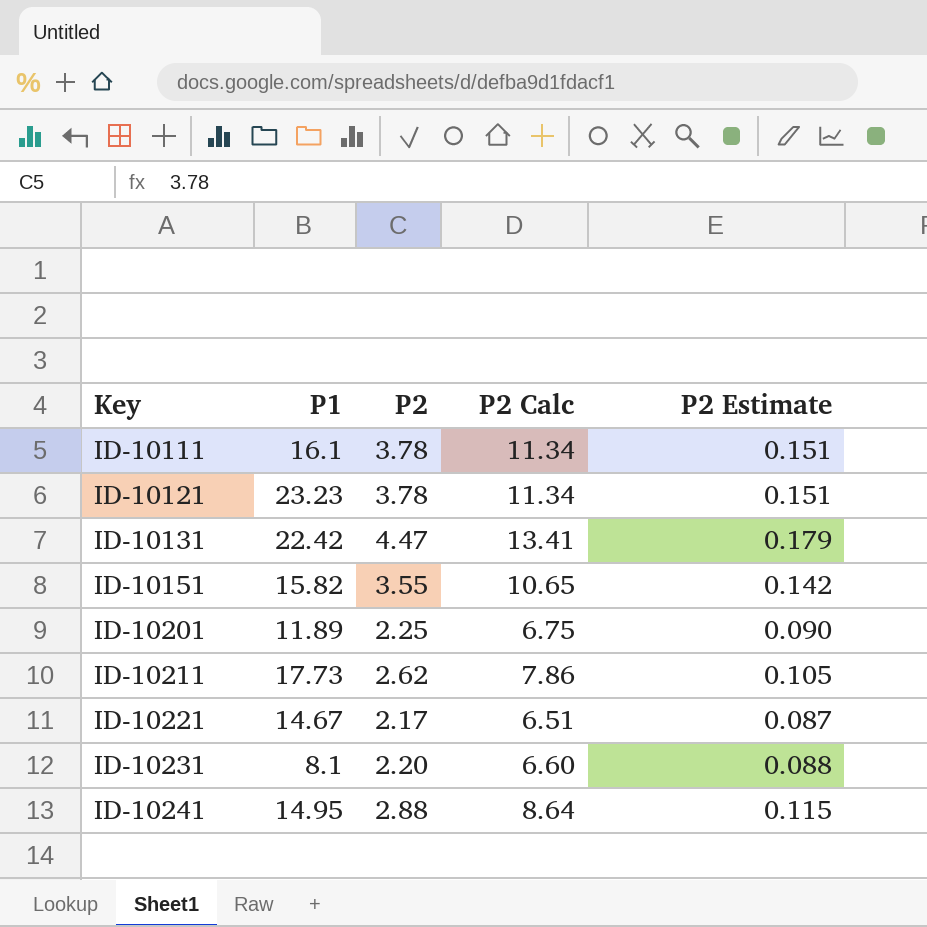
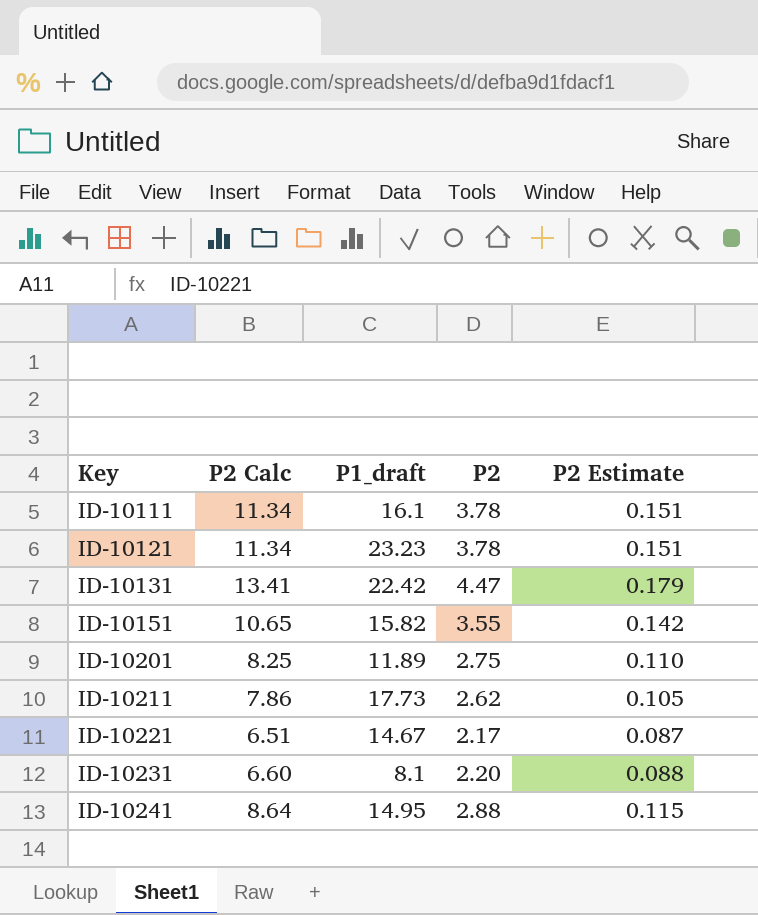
column P2 Calc | position: 4 -> 2
column name: P1 -> P1_draft
ID-10201 | P2 Calc: 6.75 -> 8.25
ID-10201 | P2: 2.25 -> 2.75
ID-10201 | P2 Estimate: 0.090 -> 0.110

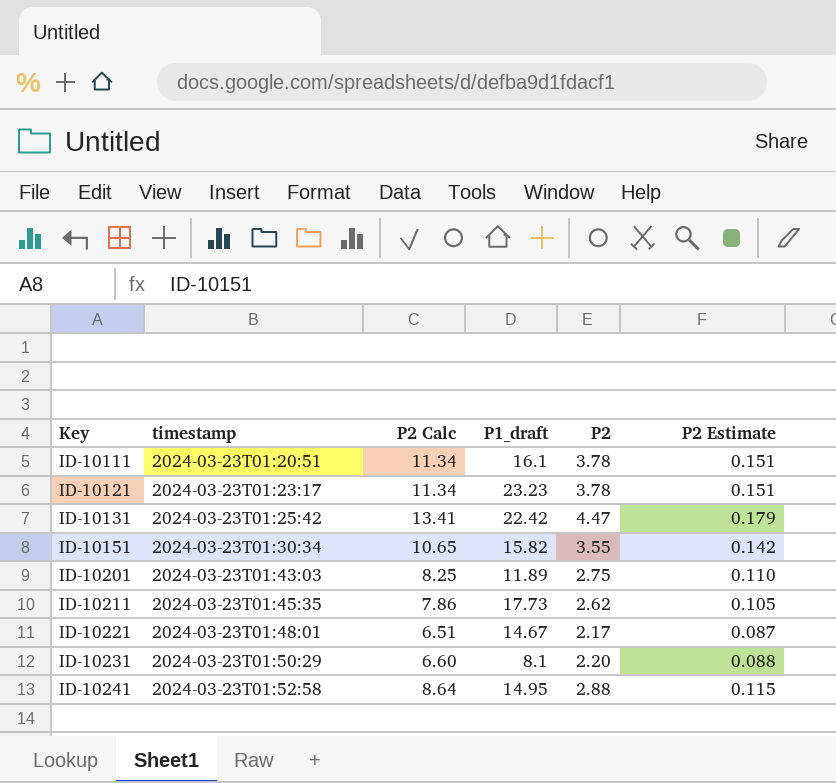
column timestamp | position: none -> 2

